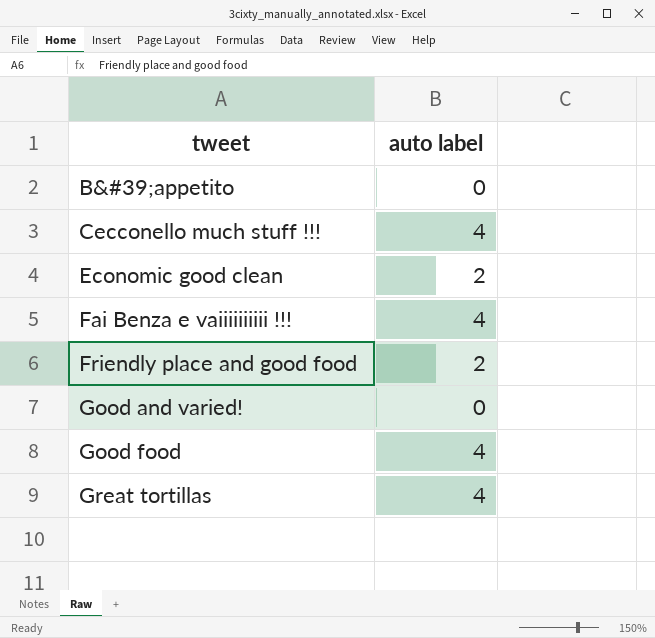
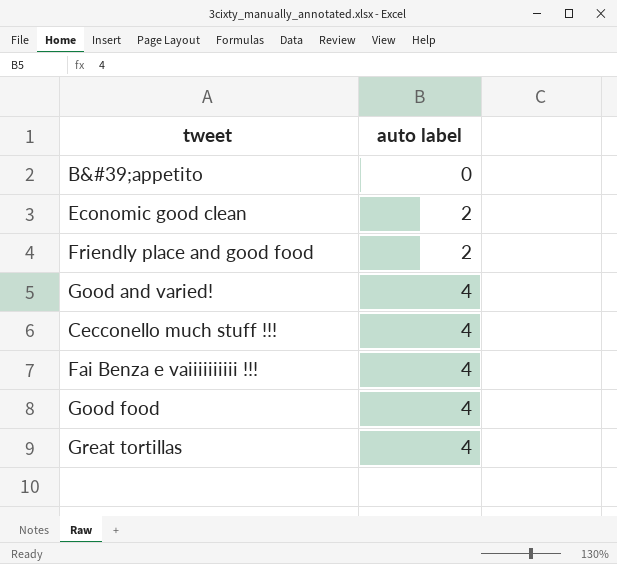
row order: tweet ascending -> auto label ascending
Good and varied! | auto label: 0 -> 4

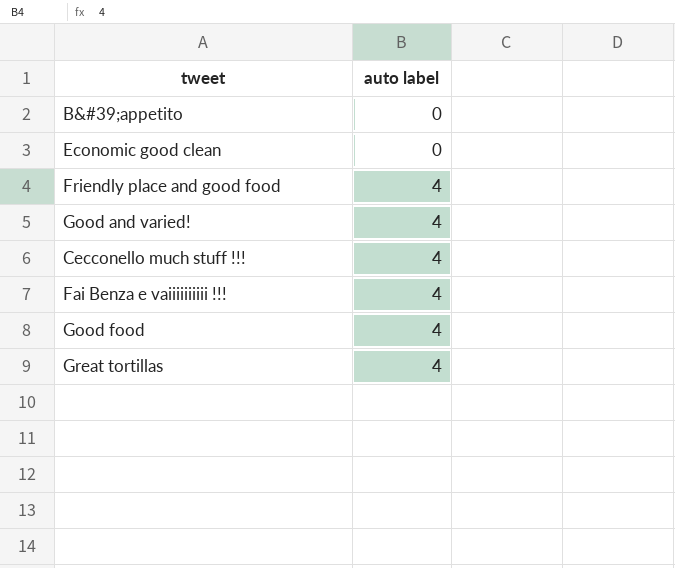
Economic good clean | auto label: 2 -> 0
Friendly place and good food | auto label: 2 -> 4

